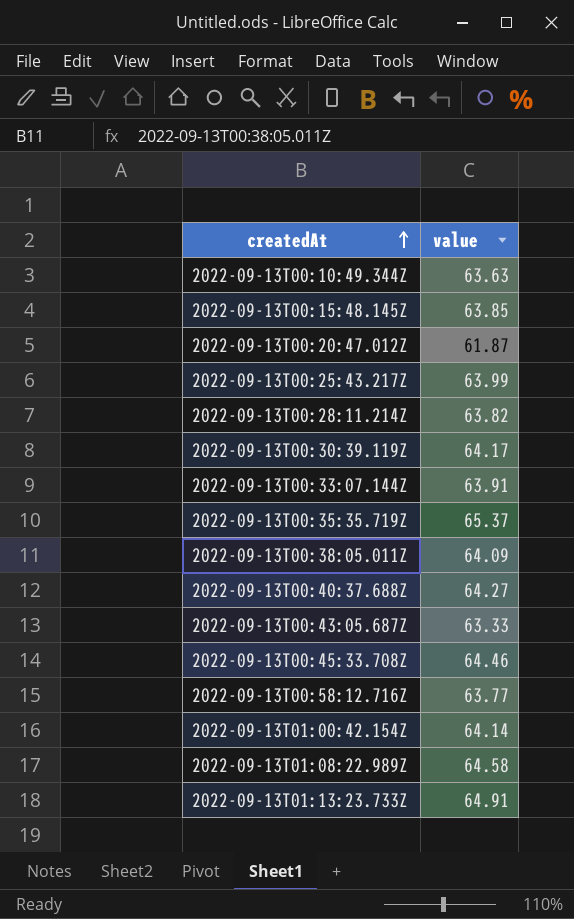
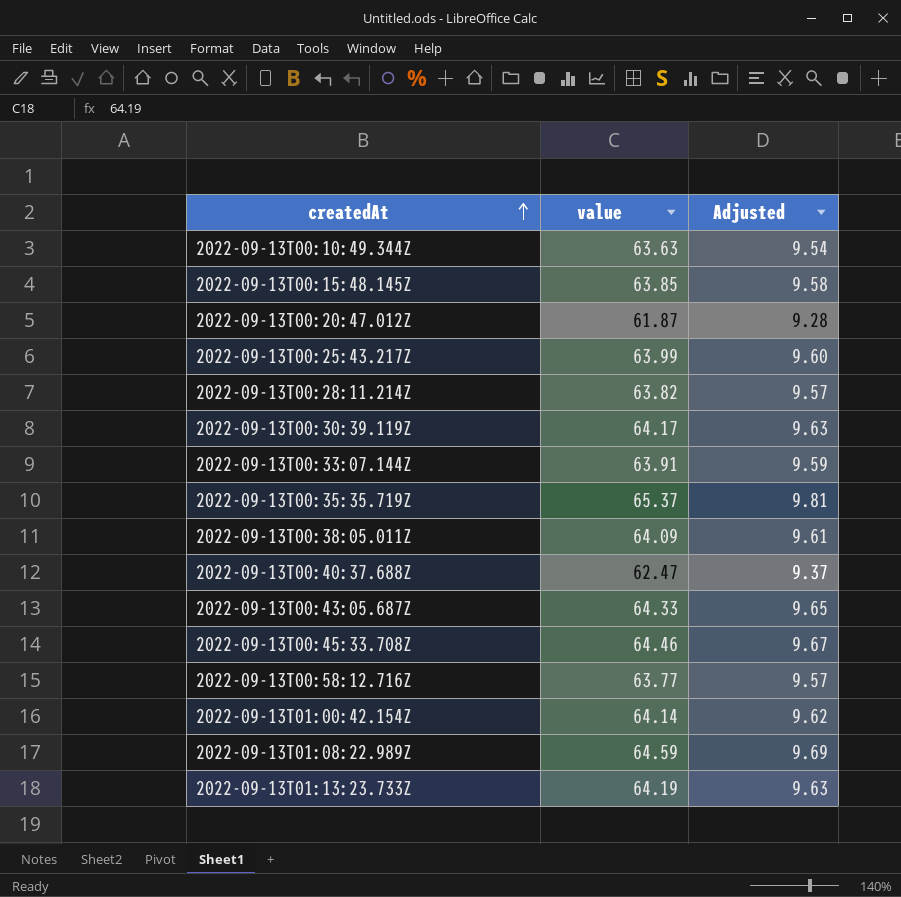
column Adjusted | formula: none -> [value] * 0.15
2022-09-13T00:40:37.688Z | value: 64.27 -> 62.47
2022-09-13T00:43:05.687Z | value: 63.33 -> 64.33
2022-09-13T01:08:22.989Z | value: 64.58 -> 64.59
2022-09-13T01:13:23.733Z | value: 64.91 -> 64.19

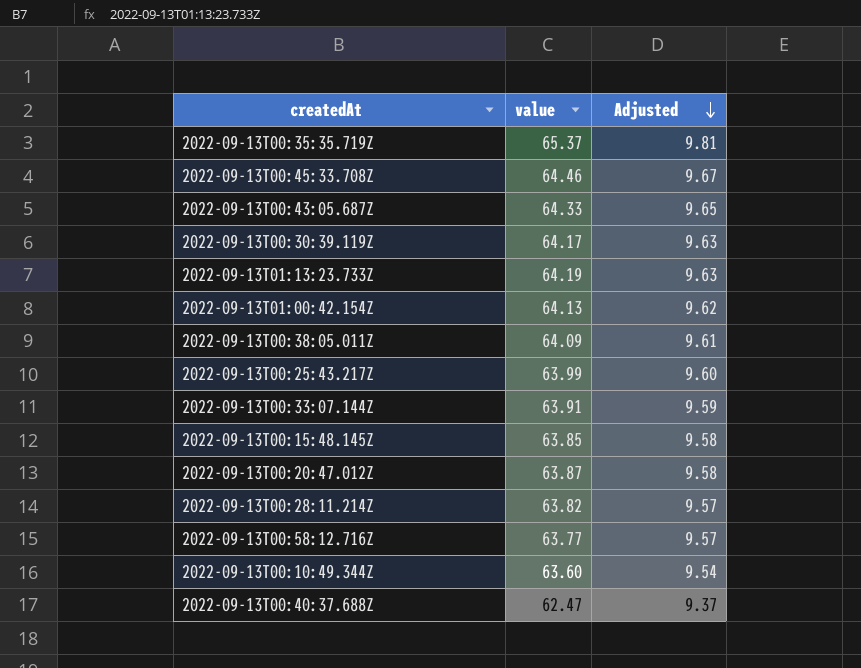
row order: createdAt ascending -> Adjusted descending
row 2022-09-13T01:08:22.989Z: 64.59 | 9.69 -> none
2022-09-13T01:00:42.154Z | value: 64.14 -> 64.13
2022-09-13T00:20:47.012Z | value: 61.87 -> 63.87
2022-09-13T00:20:47.012Z | Adjusted: 9.28 -> 9.58
2022-09-13T00:10:49.344Z | value: 63.63 -> 63.60

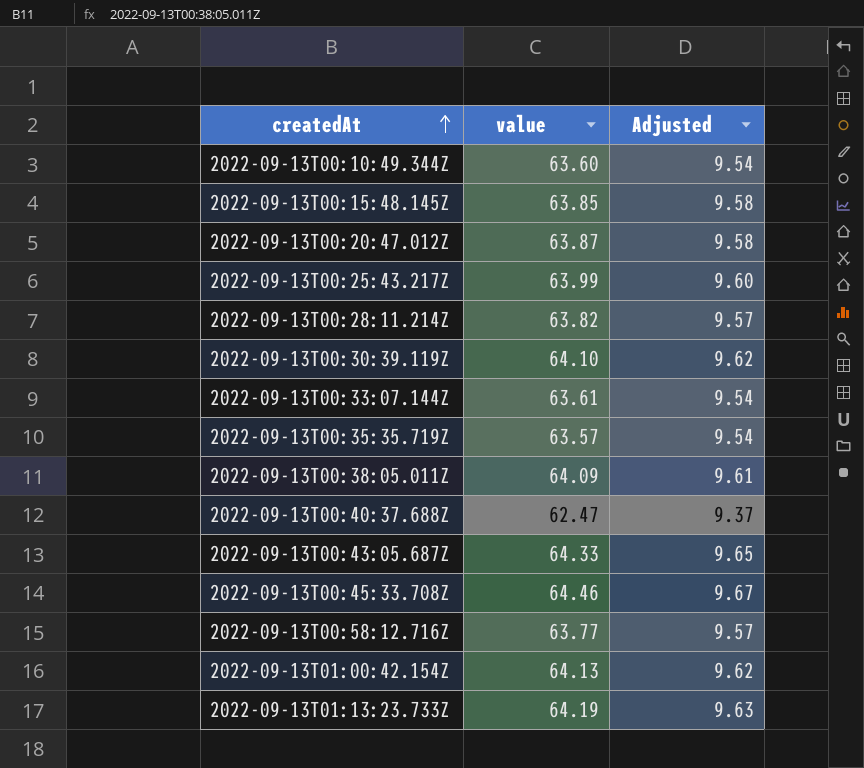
row order: Adjusted descending -> createdAt ascending
2022-09-13T00:30:39.119Z | value: 64.17 -> 64.10
2022-09-13T00:30:39.119Z | Adjusted: 9.63 -> 9.62
2022-09-13T00:33:07.144Z | value: 63.91 -> 63.61
2022-09-13T00:33:07.144Z | Adjusted: 9.59 -> 9.54
2022-09-13T00:35:35.719Z | value: 65.37 -> 63.57
2022-09-13T00:35:35.719Z | Adjusted: 9.81 -> 9.54

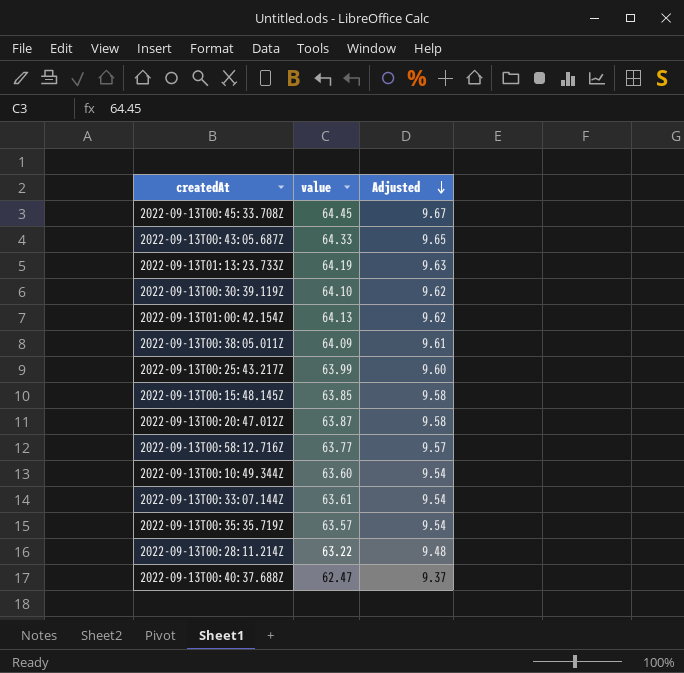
row order: createdAt ascending -> Adjusted descending
2022-09-13T00:45:33.708Z | value: 64.46 -> 64.45
2022-09-13T00:28:11.214Z | value: 63.82 -> 63.22
2022-09-13T00:28:11.214Z | Adjusted: 9.57 -> 9.48

